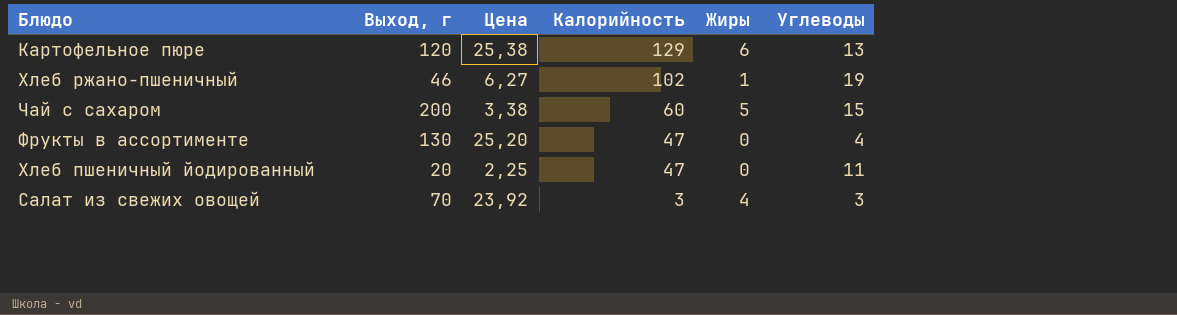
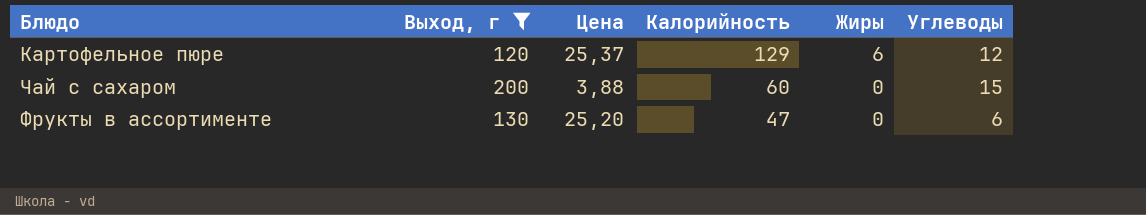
filter: none -> Выход, г >= 120
Картофельное пюре | Цена: 25,38 -> 25,37
Картофельное пюре | Углеводы: 13 -> 12
Чай с сахаром | Цена: 3,38 -> 3,88
Чай с сахаром | Жиры: 5 -> 0
Фрукты в ассортименте | Углеводы: 4 -> 6

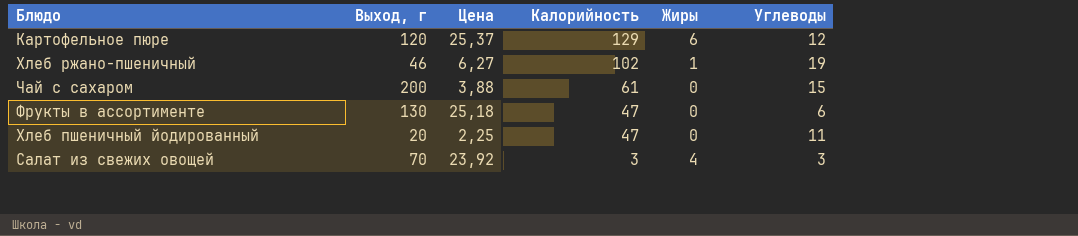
filter: Выход, г >= 120 -> none
Чай с сахаром | Калорийность: 60 -> 61
Фрукты в ассортименте | Цена: 25,20 -> 25,18

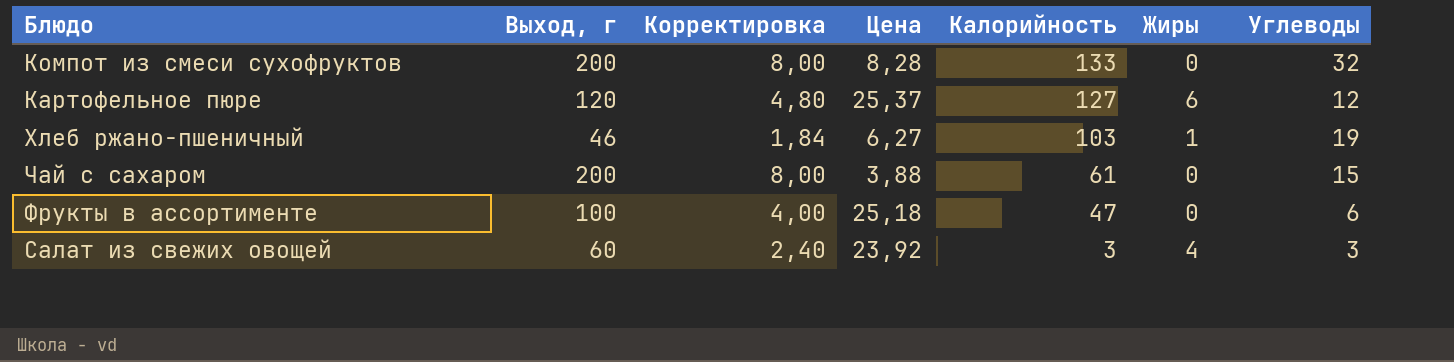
column Корректировка | formula: none -> [Выход, г] * 0,04
row Хлеб пшеничный йодированный: 20 | 2,25 | 47 | 0 | 11 -> none
row Компот из смеси сухофруктов: none -> 200 | 8,00 | 8,28 | 133 | 0 | 32
Картофельное пюре | Калорийность: 129 -> 127
Хлеб ржано-пшеничный | Калорийность: 102 -> 103
Фрукты в ассортименте | Выход, г: 130 -> 100
Салат из свежих овощей | Выход, г: 70 -> 60

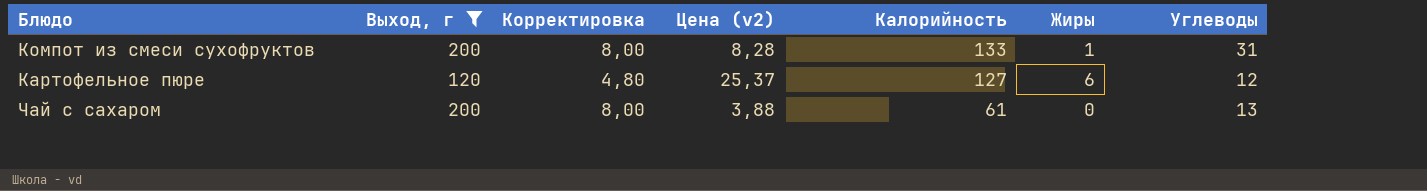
filter: none -> Выход, г >= 120
column name: Цена -> Цена (v2)
Компот из смеси сухофруктов | Жиры: 0 -> 1
Компот из смеси сухофруктов | Углеводы: 32 -> 31
Чай с сахаром | Углеводы: 15 -> 13

